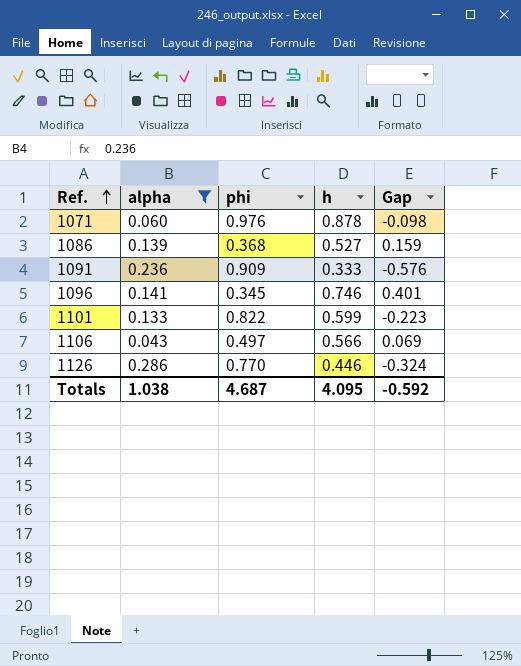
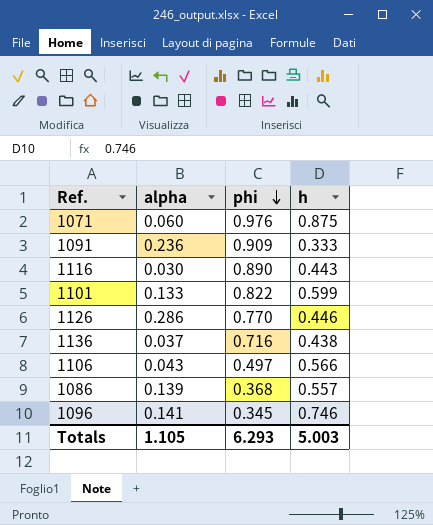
filter: alpha >= 0.043 -> none
row order: Ref. ascending -> phi descending
column Gap | formula: [h] - [phi] -> none
1071 | h: 0.878 -> 0.875
1086 | h: 0.527 -> 0.557
Totals | alpha: 1.038 -> 1.105
Totals | phi: 4.687 -> 6.293
Totals | h: 4.095 -> 5.003

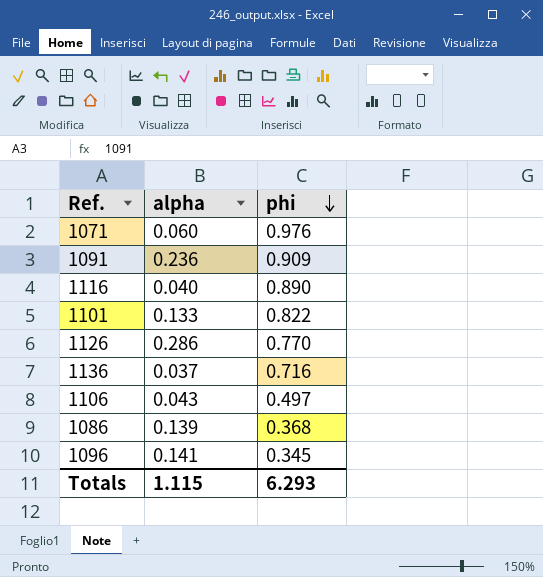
column h | position: 4 -> none
1116 | alpha: 0.030 -> 0.040
Totals | alpha: 1.105 -> 1.115

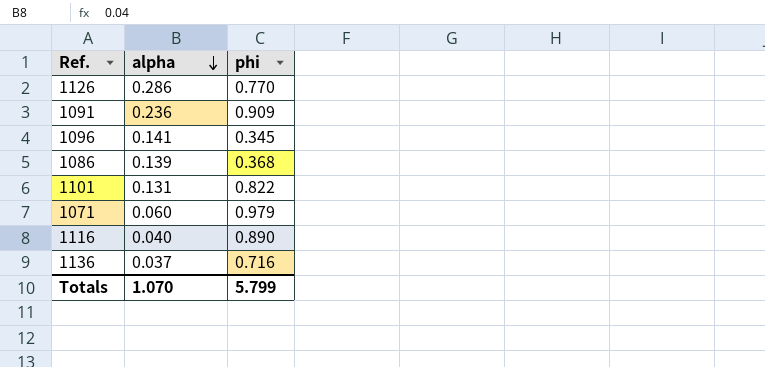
row order: phi descending -> alpha descending
row 1106: 0.043 | 0.497 -> none
1101 | alpha: 0.133 -> 0.131
1071 | phi: 0.976 -> 0.979
Totals | alpha: 1.115 -> 1.070
Totals | phi: 6.293 -> 5.799

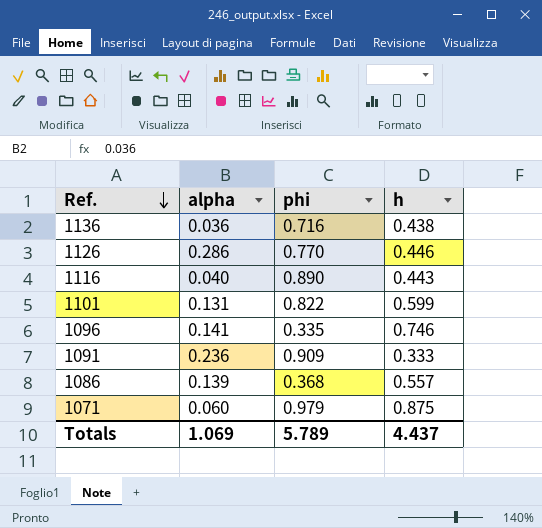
row order: alpha descending -> Ref. descending
column h | position: none -> 4
1136 | alpha: 0.037 -> 0.036
1096 | phi: 0.345 -> 0.335
Totals | alpha: 1.070 -> 1.069
Totals | phi: 5.799 -> 5.789

